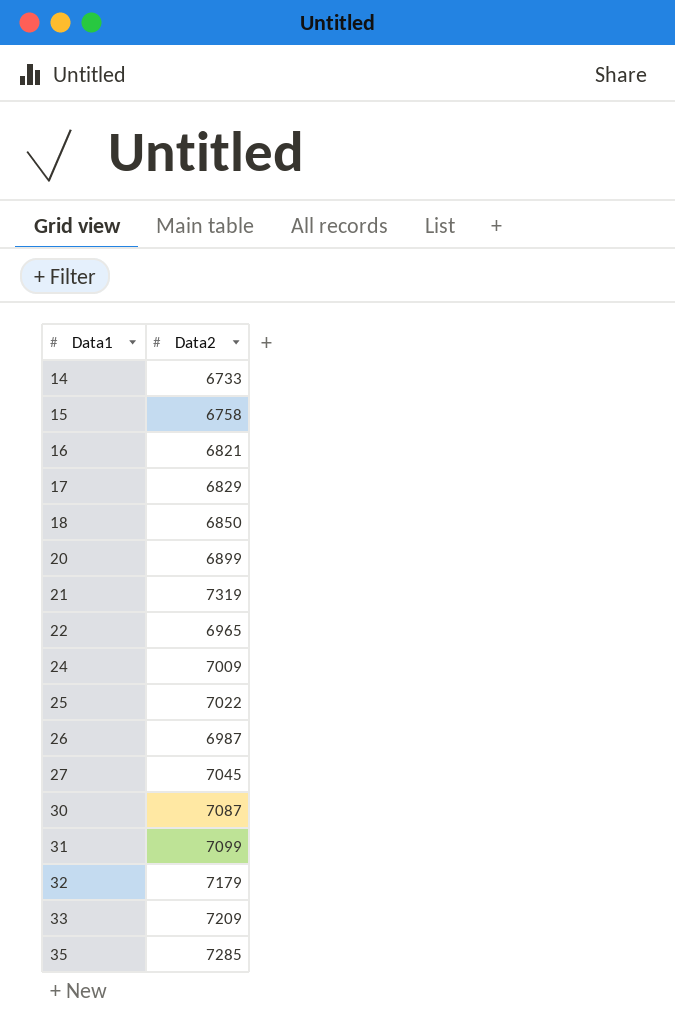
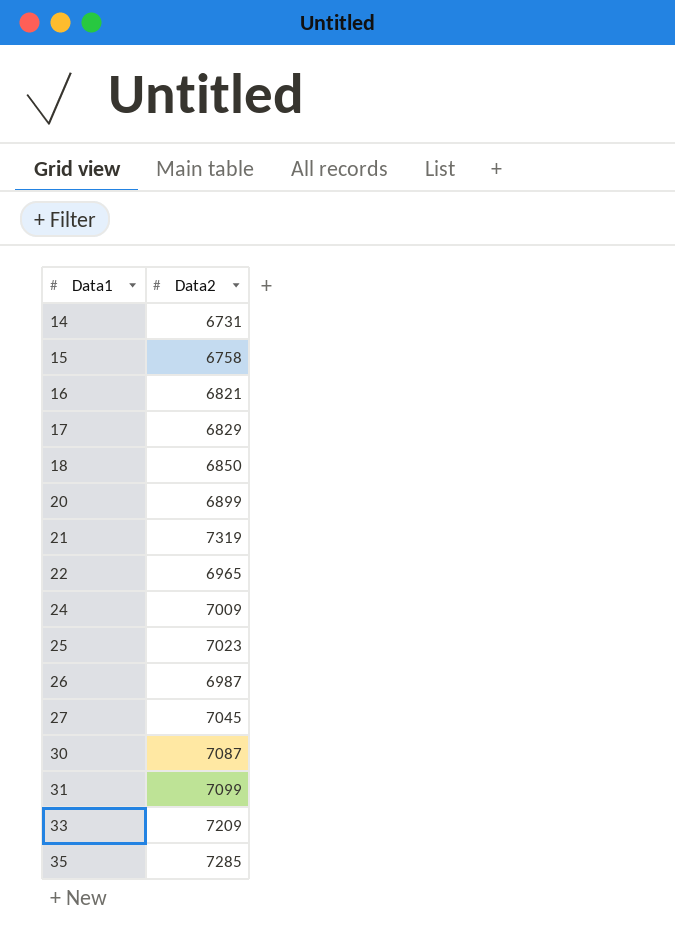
row 32: 7179 -> none
14 | Data2: 6733 -> 6731
25 | Data2: 7022 -> 7023

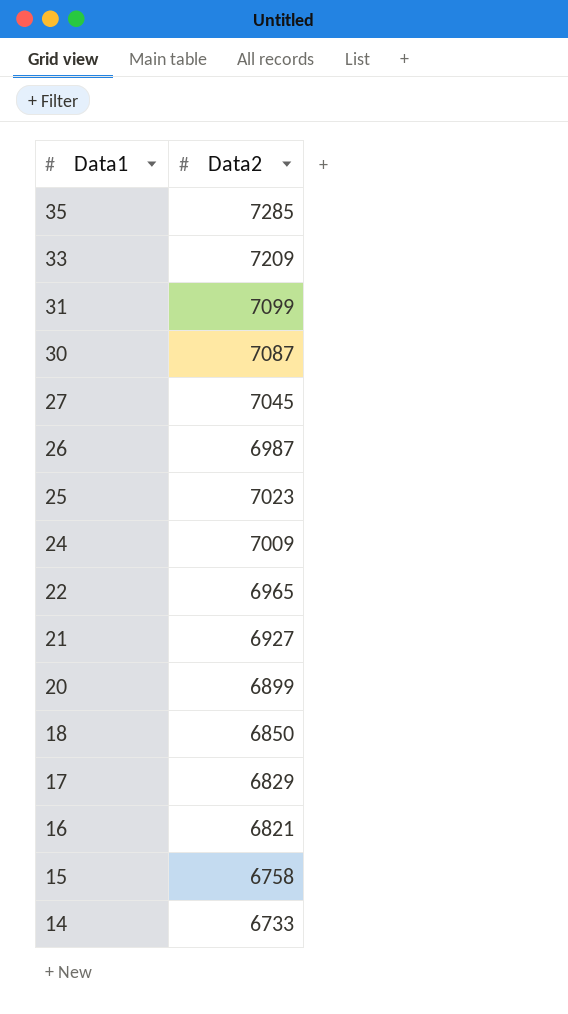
row order: Data1 ascending -> Data1 descending
21 | Data2: 7319 -> 6927
14 | Data2: 6731 -> 6733

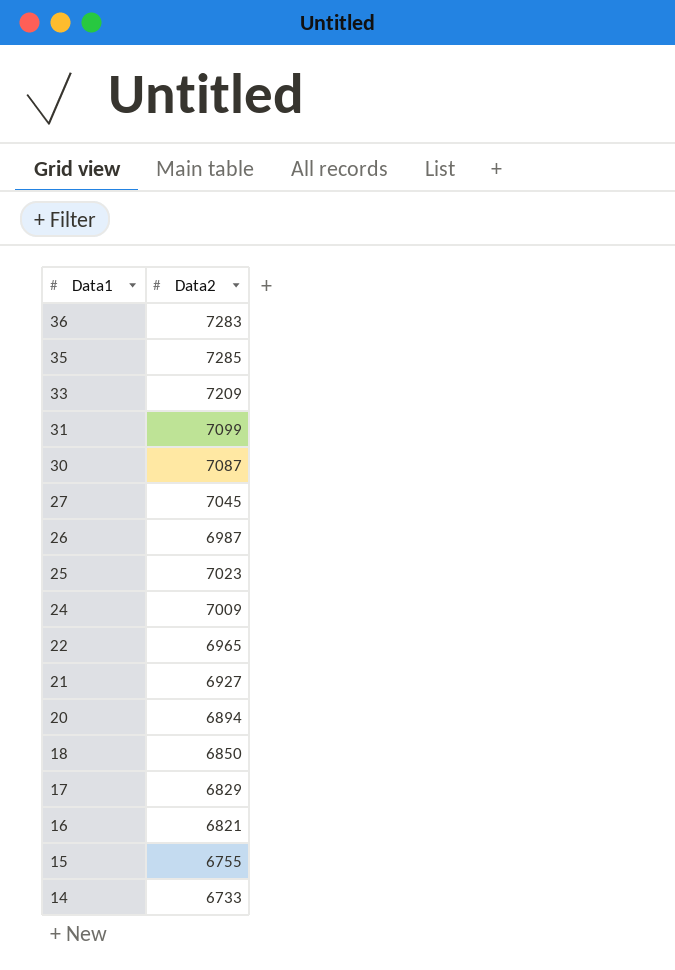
row 36: none -> 7283
20 | Data2: 6899 -> 6894
15 | Data2: 6758 -> 6755

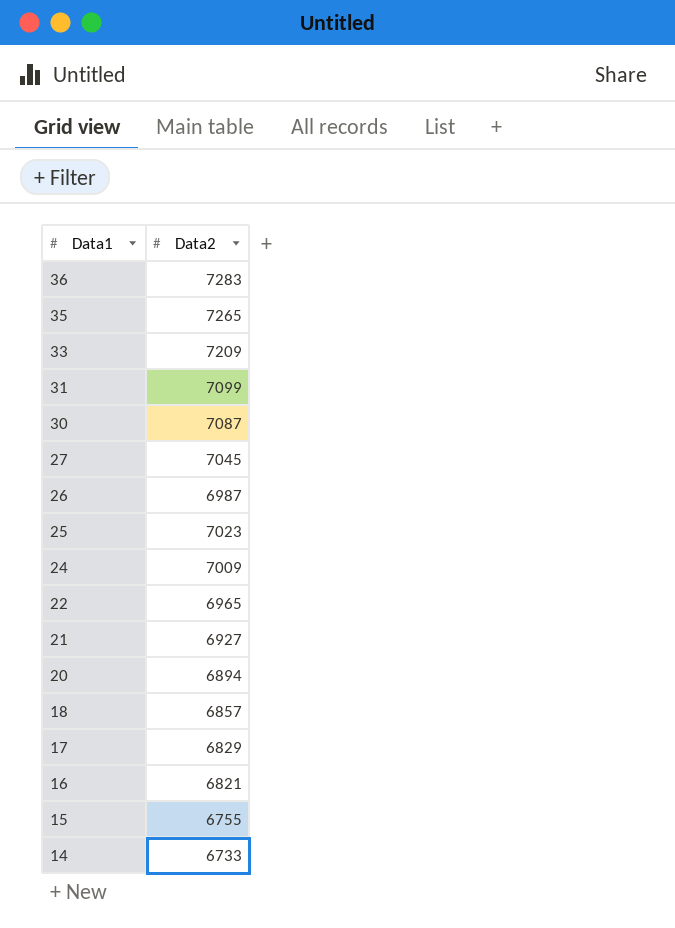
35 | Data2: 7285 -> 7265
18 | Data2: 6850 -> 6857

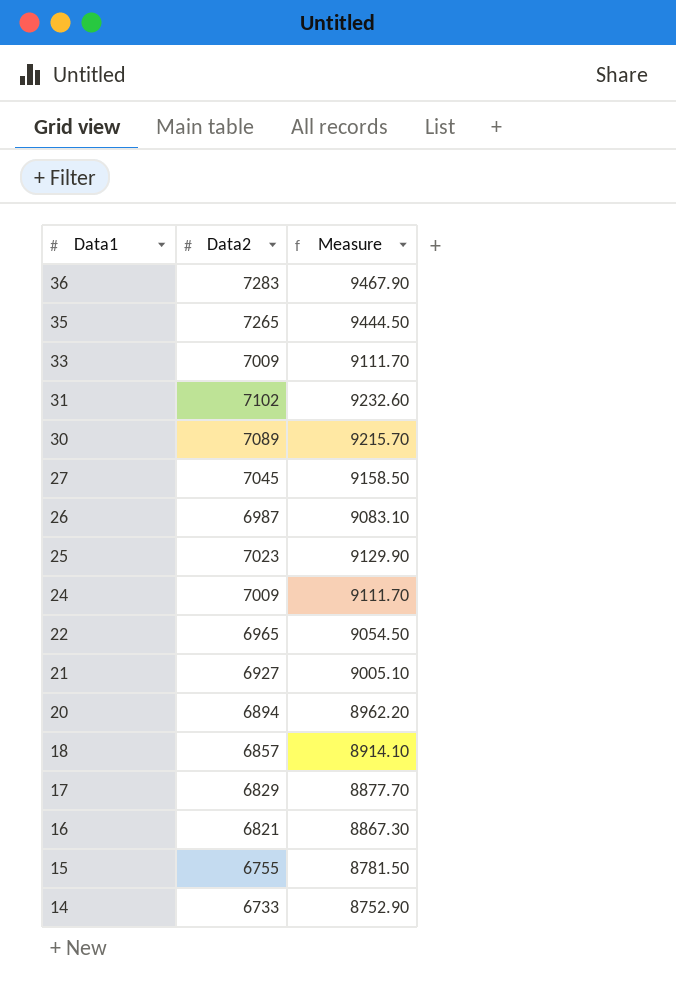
column Measure | formula: none -> [Data2] * 1.3
33 | Data2: 7209 -> 7009
31 | Data2: 7099 -> 7102
30 | Data2: 7087 -> 7089

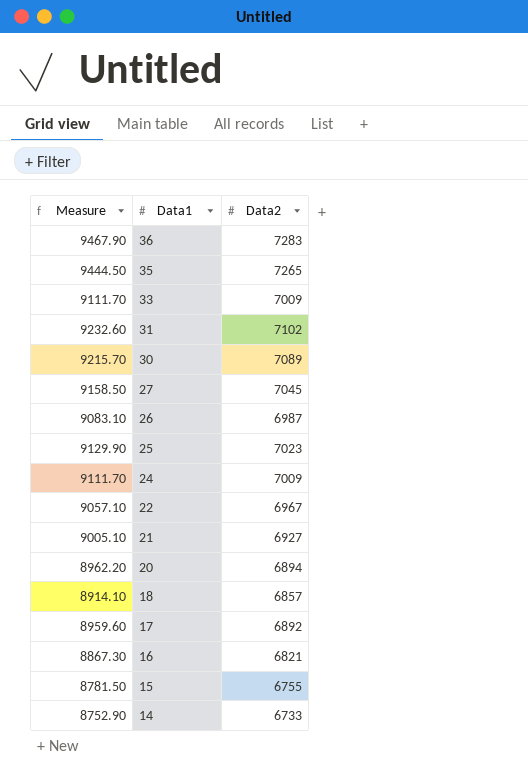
column Measure | position: 3 -> 1
22 | Measure: 9054.50 -> 9057.10
22 | Data2: 6965 -> 6967
17 | Measure: 8877.70 -> 8959.60
17 | Data2: 6829 -> 6892

